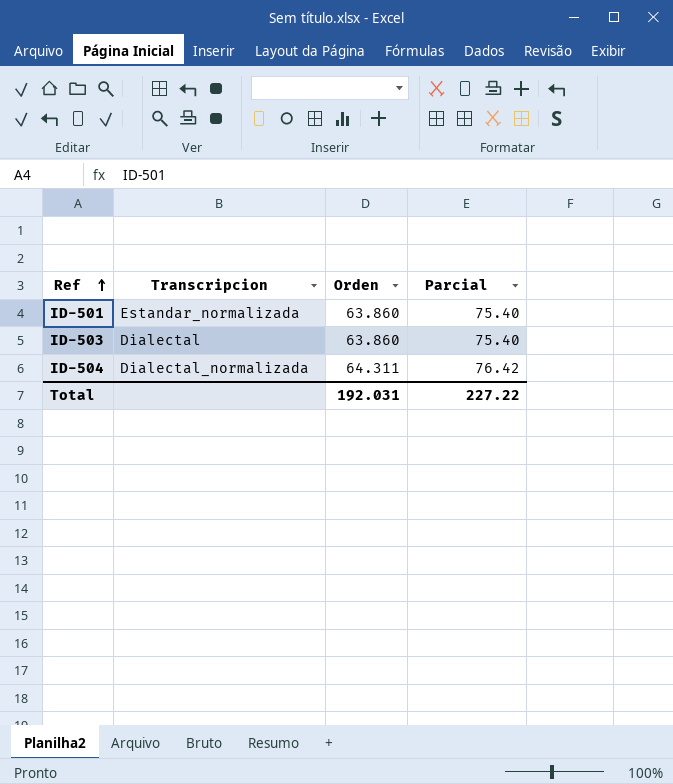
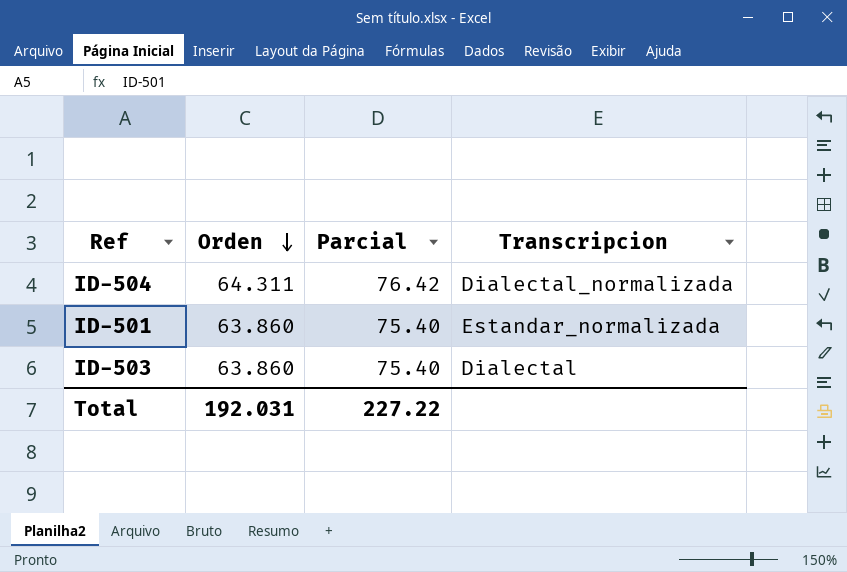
row order: Ref ascending -> Orden descending
column Transcripcion | position: 2 -> 4

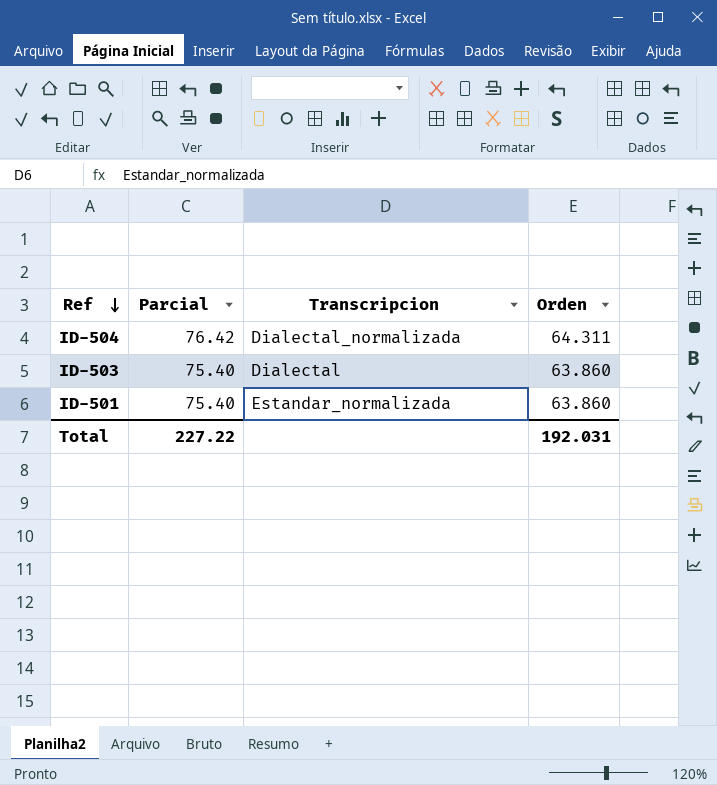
row order: Orden descending -> Ref descending
column Orden | position: 2 -> 4

